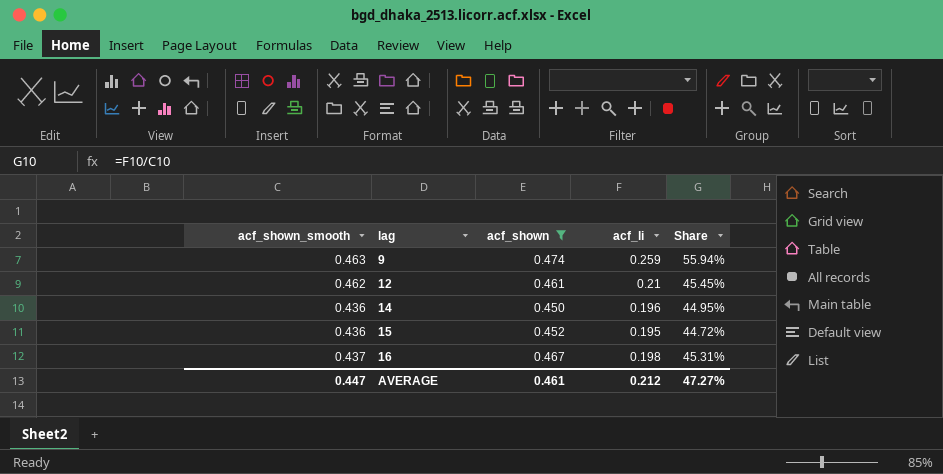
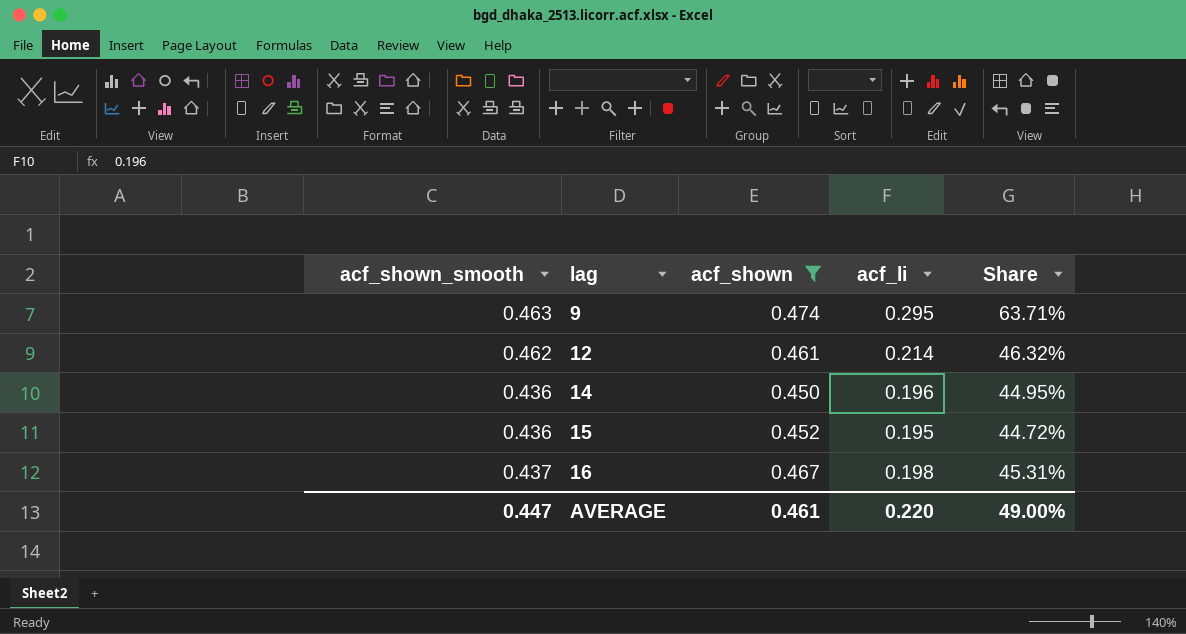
9 | acf_li: 0.259 -> 0.295
9 | Share: 55.94% -> 63.71%
12 | acf_li: 0.21 -> 0.214
12 | Share: 45.45% -> 46.32%
AVERAGE | acf_li: 0.212 -> 0.220
AVERAGE | Share: 47.27% -> 49.00%

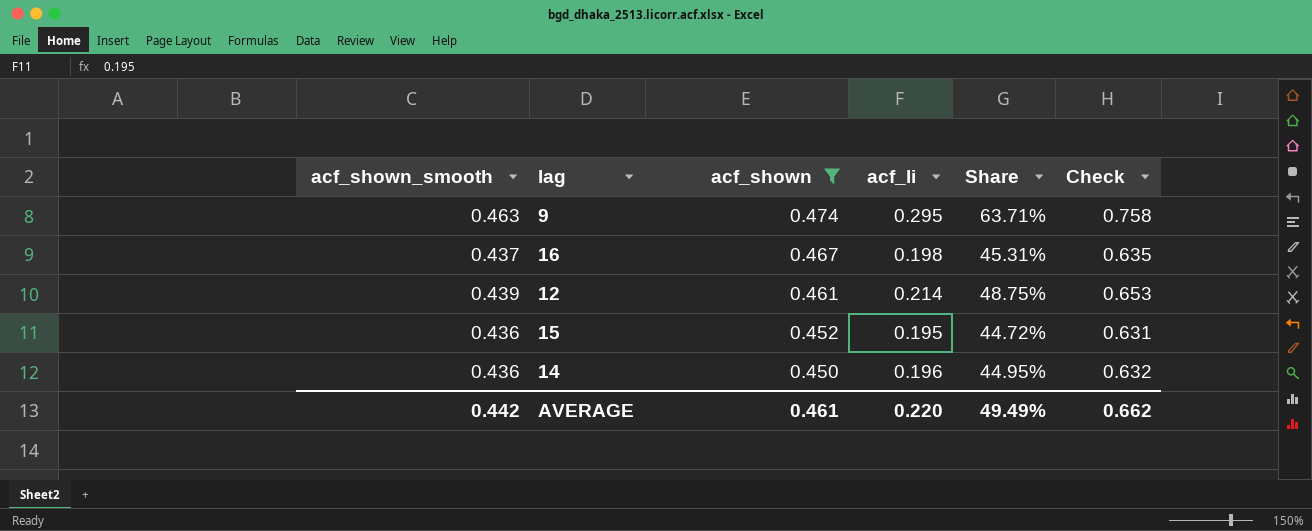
row order: lag ascending -> acf_shown descending
column Check | formula: none -> [acf_shown_smooth] + [acf_li]
12 | acf_shown_smooth: 0.462 -> 0.439
12 | Share: 46.32% -> 48.75%
AVERAGE | acf_shown_smooth: 0.447 -> 0.442
AVERAGE | Share: 49.00% -> 49.49%

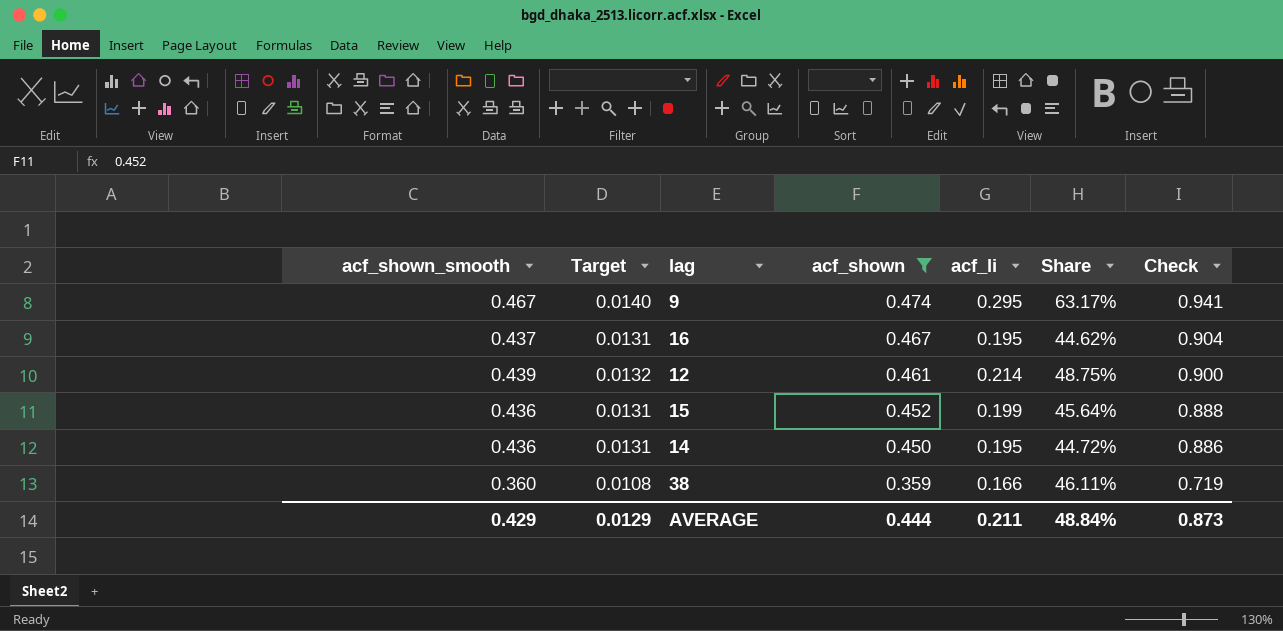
column Target | formula: none -> [acf_shown_smooth] * 0.03
column Check | formula: [acf_shown_smooth] + [acf_li] -> [acf_shown_smooth] + [acf_shown]
9 | acf_shown_smooth: 0.463 -> 0.467
9 | Share: 63.71% -> 63.17%
16 | acf_li: 0.198 -> 0.195
16 | Share: 45.31% -> 44.62%
15 | acf_li: 0.195 -> 0.199
15 | Share: 44.72% -> 45.64%
14 | acf_li: 0.196 -> 0.195
14 | Share: 44.95% -> 44.72%
row 38: none -> 0.360 | 0.0108 | 0.359 | 0.166 | 46.11% | 0.719
AVERAGE | acf_shown_smooth: 0.442 -> 0.429
AVERAGE | acf_shown: 0.461 -> 0.444
AVERAGE | acf_li: 0.220 -> 0.211
AVERAGE | Share: 49.49% -> 48.84%
AVERAGE | Check: 0.662 -> 0.873

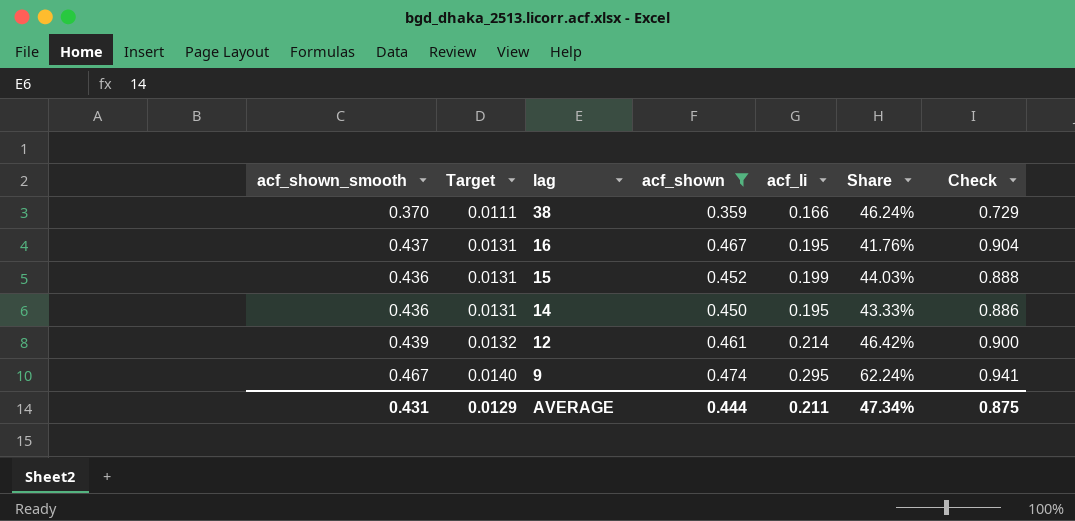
row order: acf_shown descending -> Target ascending
column Share | formula: [acf_li] / [acf_shown_smooth] -> [acf_li] / [acf_shown]
38 | acf_shown_smooth: 0.360 -> 0.370
38 | Target: 0.0108 -> 0.0111
38 | Check: 0.719 -> 0.729
AVERAGE | acf_shown_smooth: 0.429 -> 0.431
AVERAGE | Share: 48.84% -> 47.34%
AVERAGE | Check: 0.873 -> 0.875

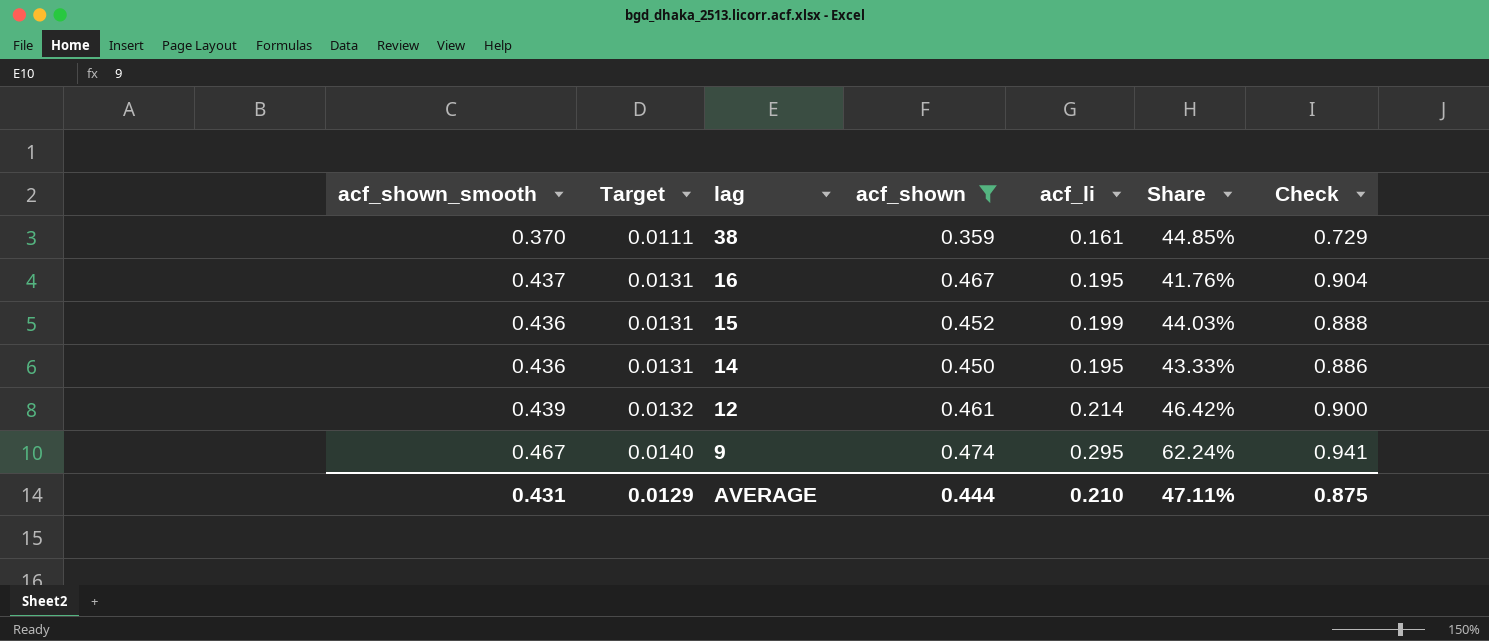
38 | acf_li: 0.166 -> 0.161
38 | Share: 46.24% -> 44.85%
AVERAGE | acf_li: 0.211 -> 0.210
AVERAGE | Share: 47.34% -> 47.11%

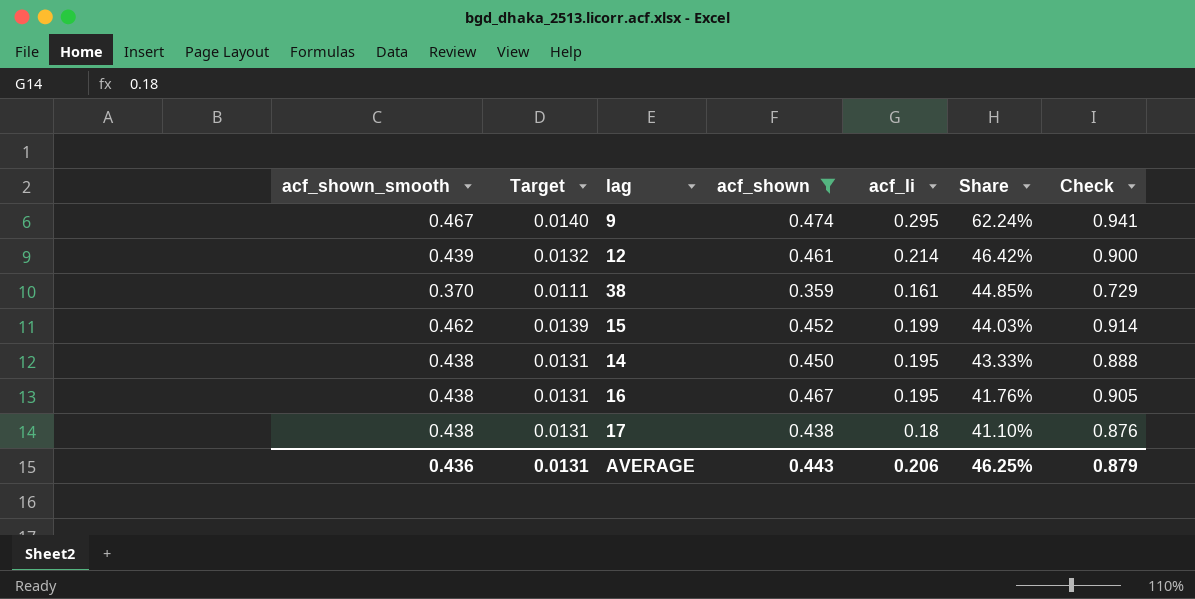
row order: Target ascending -> Share descending
15 | acf_shown_smooth: 0.436 -> 0.462
15 | Target: 0.0131 -> 0.0139
15 | Check: 0.888 -> 0.914
14 | acf_shown_smooth: 0.436 -> 0.438
14 | Check: 0.886 -> 0.888
16 | acf_shown_smooth: 0.437 -> 0.438
16 | Check: 0.904 -> 0.905
row 17: none -> 0.438 | 0.0131 | 0.438 | 0.18 | 41.10% | 0.876
AVERAGE | acf_shown_smooth: 0.431 -> 0.436
AVERAGE | Target: 0.0129 -> 0.0131
AVERAGE | acf_shown: 0.444 -> 0.443
AVERAGE | acf_li: 0.210 -> 0.206
AVERAGE | Share: 47.11% -> 46.25%
AVERAGE | Check: 0.875 -> 0.879

